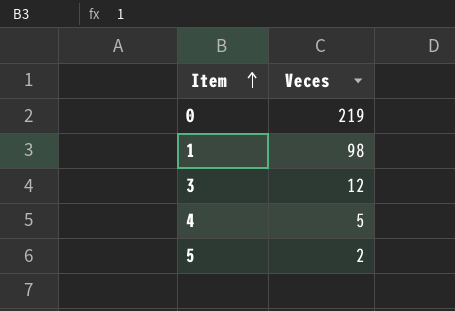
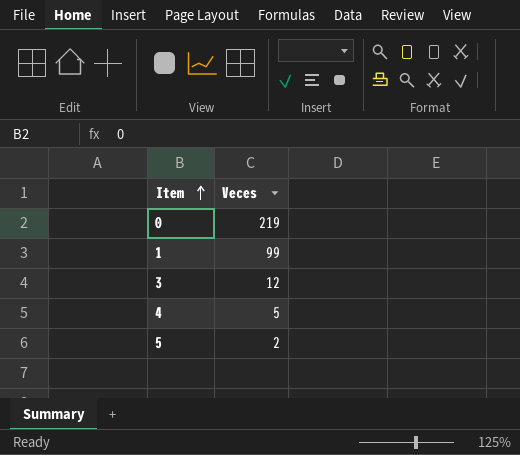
1 | Veces: 98 -> 99

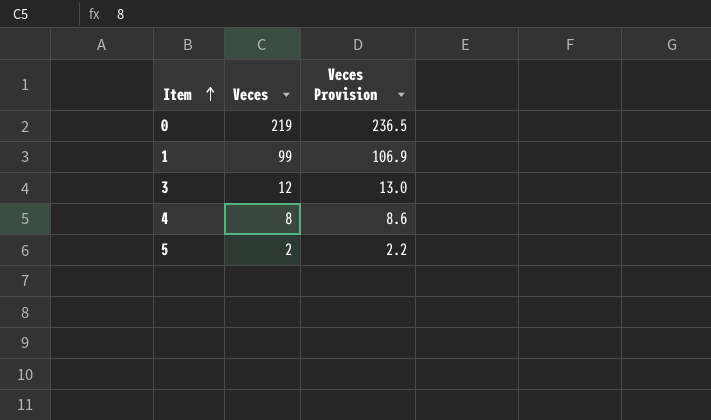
column Veces Provision | formula: none -> [Veces] * 1.08
4 | Veces: 5 -> 8

